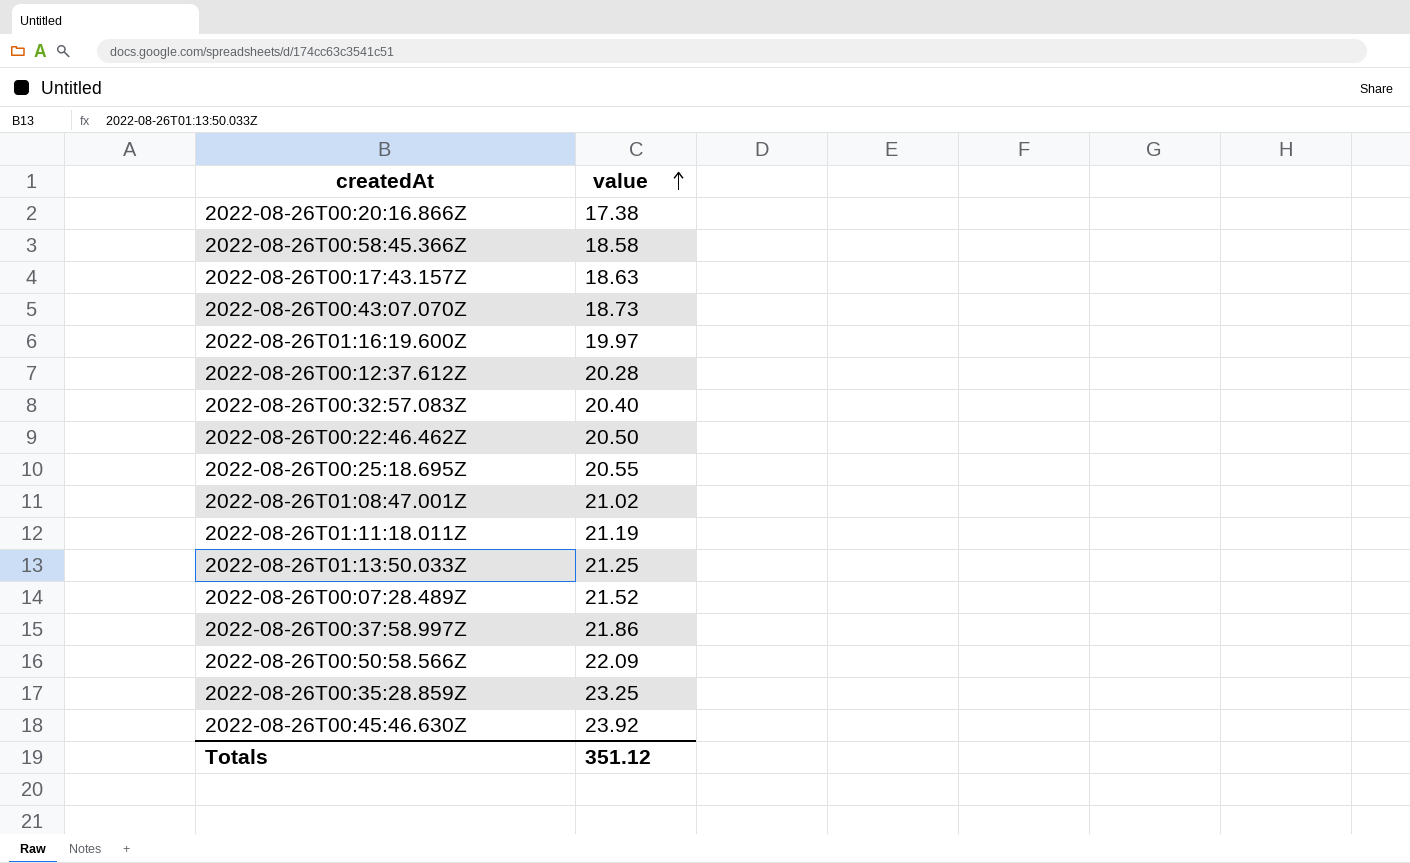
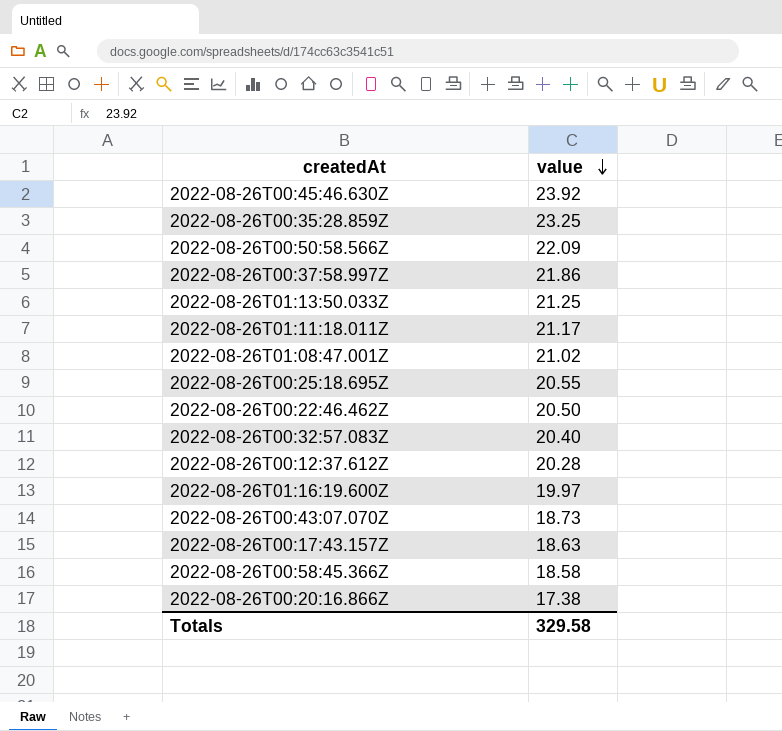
row order: value ascending -> value descending
row 2022-08-26T00:07:28.489Z: 21.52 -> none
2022-08-26T01:11:18.011Z | value: 21.19 -> 21.17
Totals | value: 351.12 -> 329.58

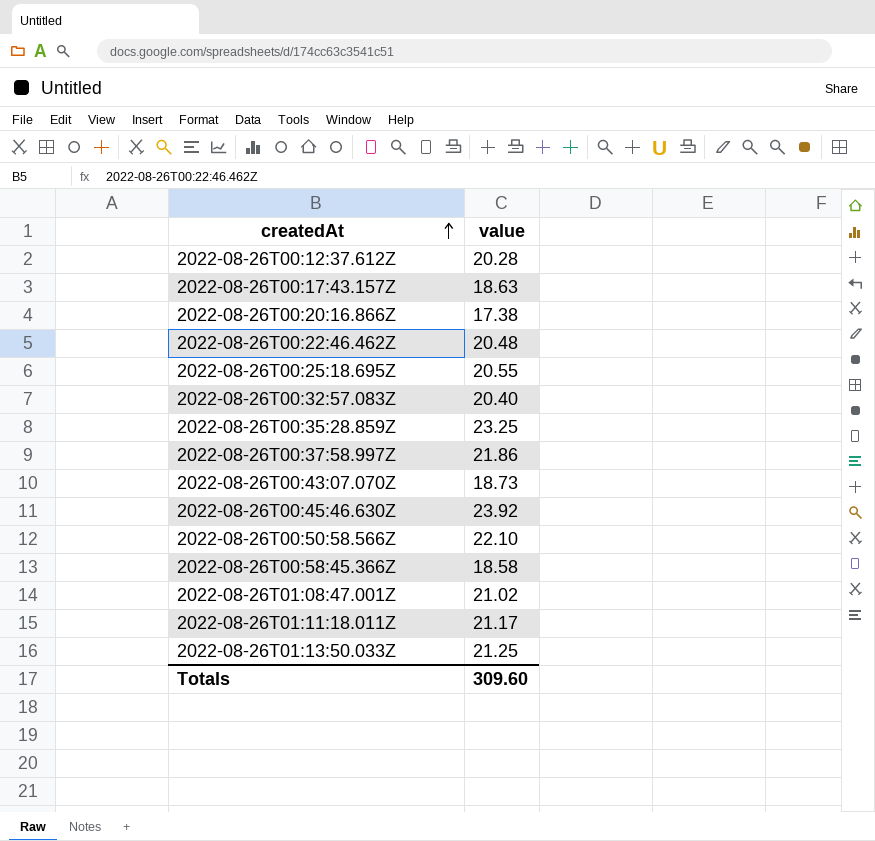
row order: value descending -> createdAt ascending
row 2022-08-26T01:16:19.600Z: 19.97 -> none
2022-08-26T00:22:46.462Z | value: 20.50 -> 20.48
2022-08-26T00:50:58.566Z | value: 22.09 -> 22.10
Totals | value: 329.58 -> 309.60

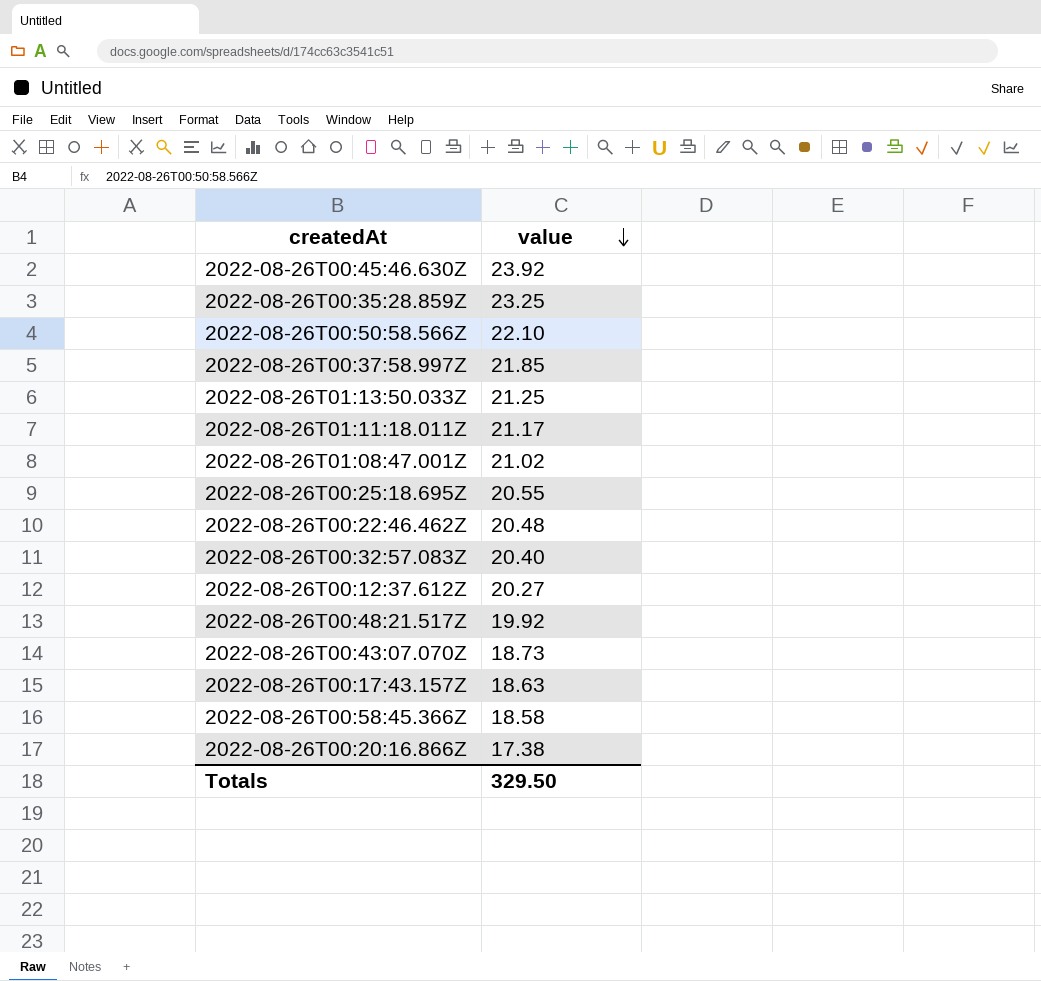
row order: createdAt ascending -> value descending
2022-08-26T00:37:58.997Z | value: 21.86 -> 21.85
2022-08-26T00:12:37.612Z | value: 20.28 -> 20.27
row 2022-08-26T00:48:21.517Z: none -> 19.92
Totals | value: 309.60 -> 329.50

